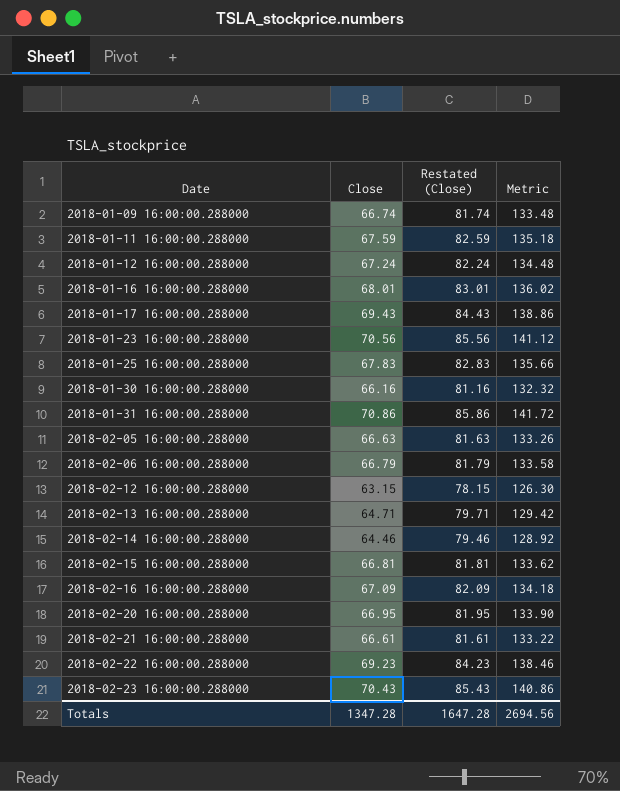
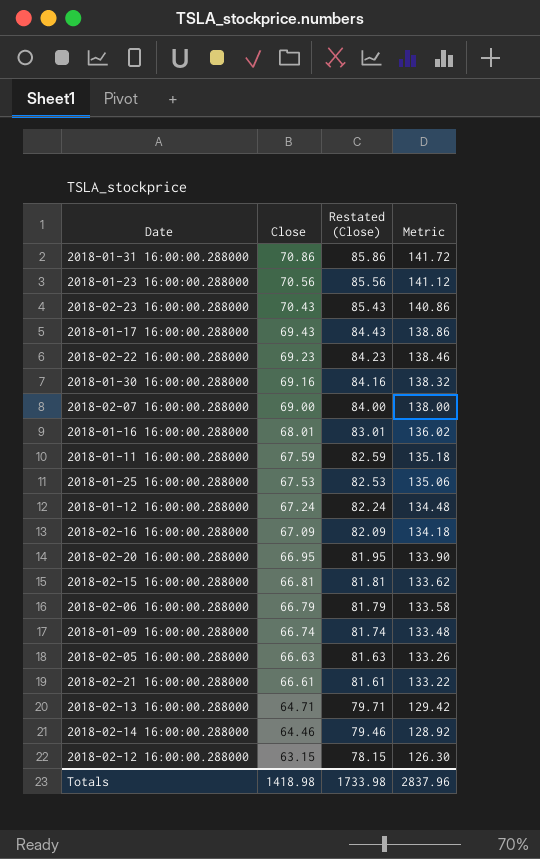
row order: Date ascending -> Close descending
2018-01-30 16:00:00.288000 | Close: 66.16 -> 69.16
2018-01-30 16:00:00.288000 | Restated (Close): 81.16 -> 84.16
2018-01-30 16:00:00.288000 | Metric: 132.32 -> 138.32
row 2018-02-07 16:00:00.288000: none -> 69.00 | 84.00 | 138.00
2018-01-25 16:00:00.288000 | Close: 67.83 -> 67.53
2018-01-25 16:00:00.288000 | Restated (Close): 82.83 -> 82.53
2018-01-25 16:00:00.288000 | Metric: 135.66 -> 135.06
Totals | Close: 1347.28 -> 1418.98
Totals | Restated (Close): 1647.28 -> 1733.98
Totals | Metric: 2694.56 -> 2837.96

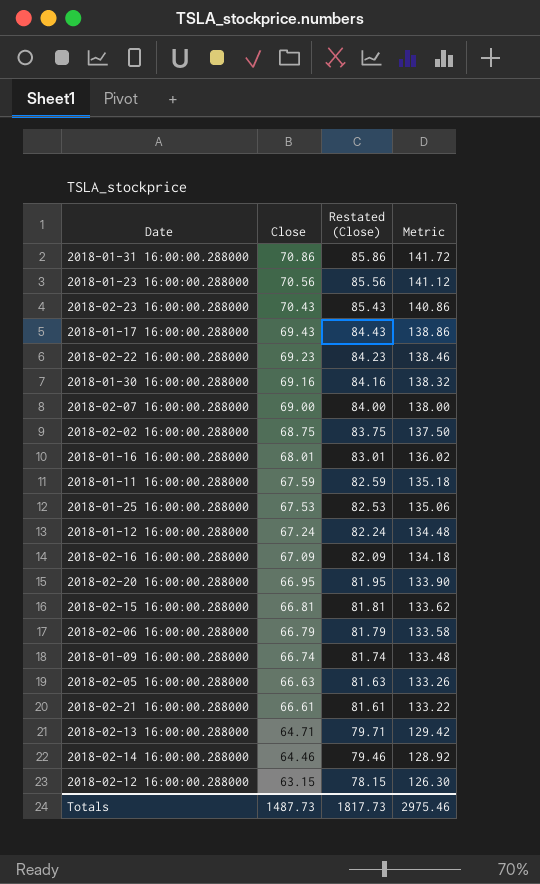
row 2018-02-02 16:00:00.288000: none -> 68.75 | 83.75 | 137.50
Totals | Close: 1418.98 -> 1487.73
Totals | Restated (Close): 1733.98 -> 1817.73
Totals | Metric: 2837.96 -> 2975.46

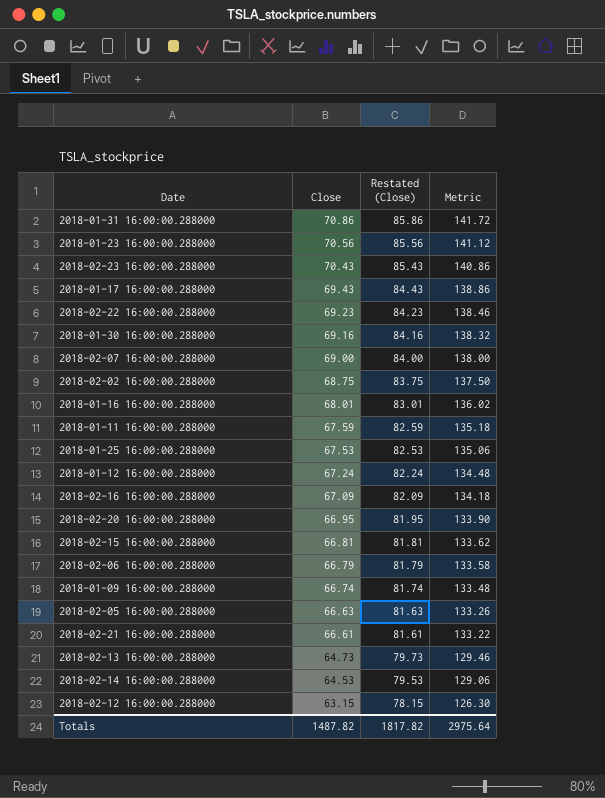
2018-02-13 16:00:00.288000 | Close: 64.71 -> 64.73
2018-02-13 16:00:00.288000 | Restated (Close): 79.71 -> 79.73
2018-02-13 16:00:00.288000 | Metric: 129.42 -> 129.46
2018-02-14 16:00:00.288000 | Close: 64.46 -> 64.53
2018-02-14 16:00:00.288000 | Restated (Close): 79.46 -> 79.53
2018-02-14 16:00:00.288000 | Metric: 128.92 -> 129.06
Totals | Close: 1487.73 -> 1487.82
Totals | Restated (Close): 1817.73 -> 1817.82
Totals | Metric: 2975.46 -> 2975.64

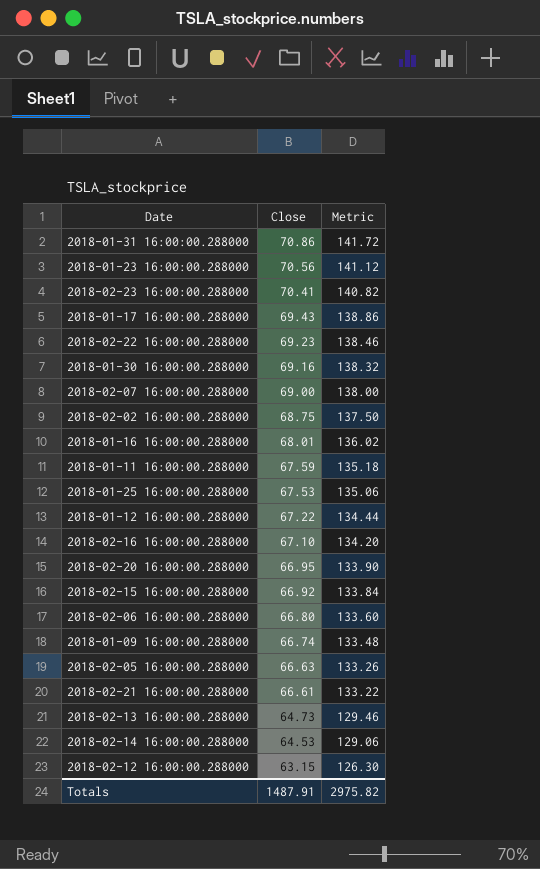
column Restated (Close) | formula: [Close] + 15 -> none
2018-02-23 16:00:00.288000 | Close: 70.43 -> 70.41
2018-02-23 16:00:00.288000 | Metric: 140.86 -> 140.82
2018-01-12 16:00:00.288000 | Close: 67.24 -> 67.22
2018-01-12 16:00:00.288000 | Metric: 134.48 -> 134.44
2018-02-16 16:00:00.288000 | Close: 67.09 -> 67.10
2018-02-16 16:00:00.288000 | Metric: 134.18 -> 134.20
2018-02-15 16:00:00.288000 | Close: 66.81 -> 66.92
2018-02-15 16:00:00.288000 | Metric: 133.62 -> 133.84
2018-02-06 16:00:00.288000 | Close: 66.79 -> 66.80
2018-02-06 16:00:00.288000 | Metric: 133.58 -> 133.60
Totals | Close: 1487.82 -> 1487.91
Totals | Metric: 2975.64 -> 2975.82

